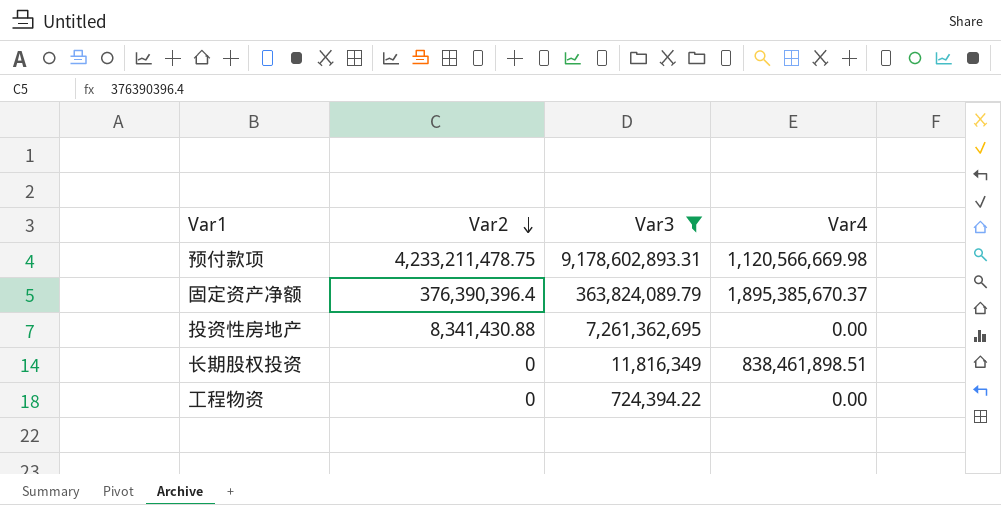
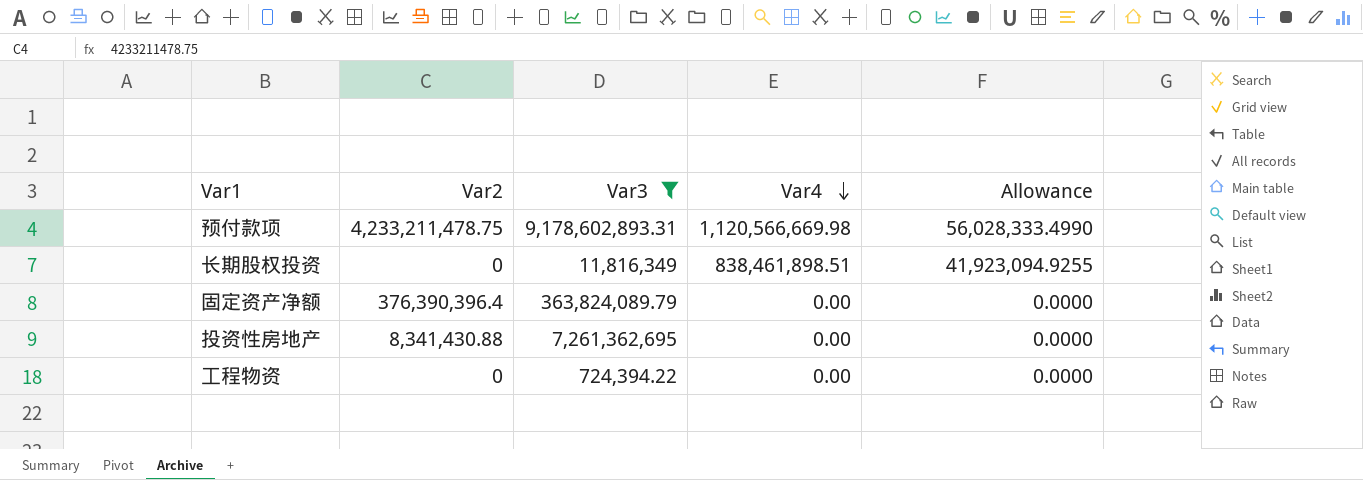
row order: Var2 descending -> Var4 descending
column Allowance | formula: none -> [Var4] * 0.05
固定资产净额 | Var4: 1,895,385,670.37 -> 0.00

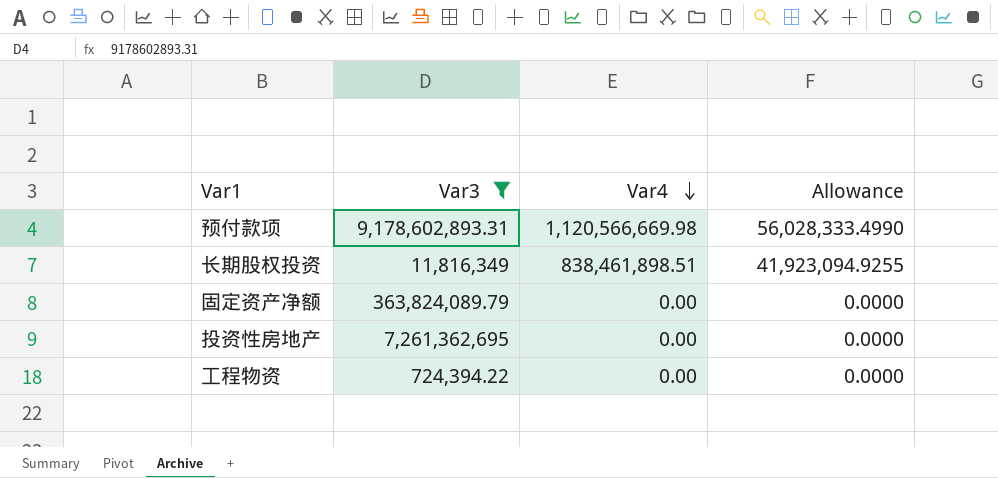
column Var2 | position: 2 -> none

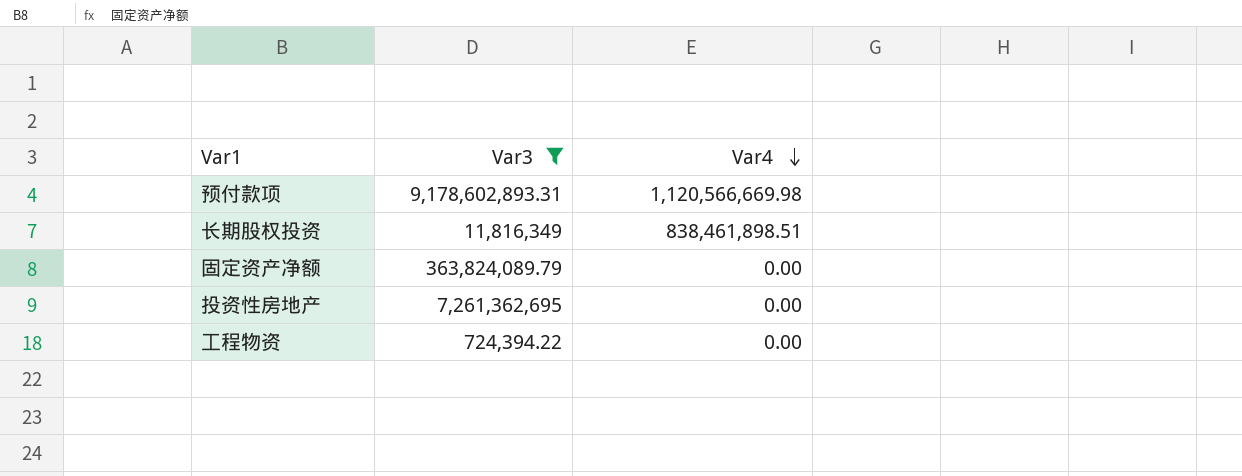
column Allowance | formula: [Var4] * 0.05 -> none

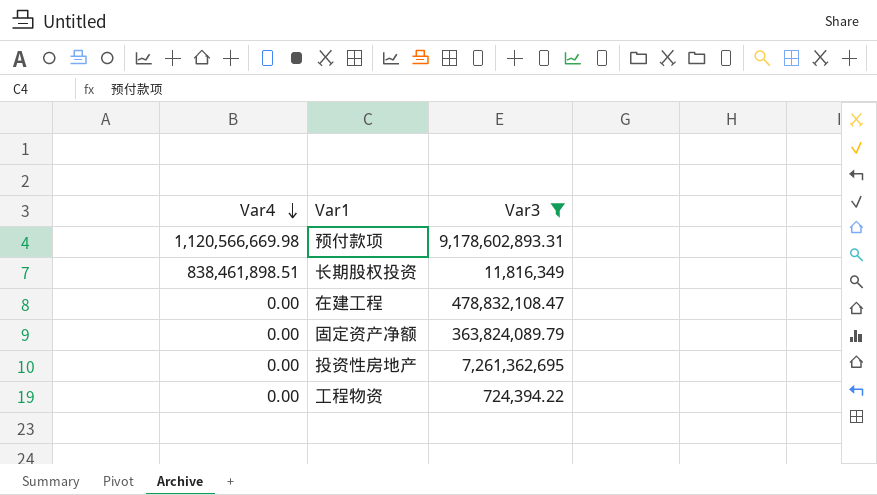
column Var4 | position: 3 -> 1
row 在建工程: none -> 0.00 | 478,832,108.47

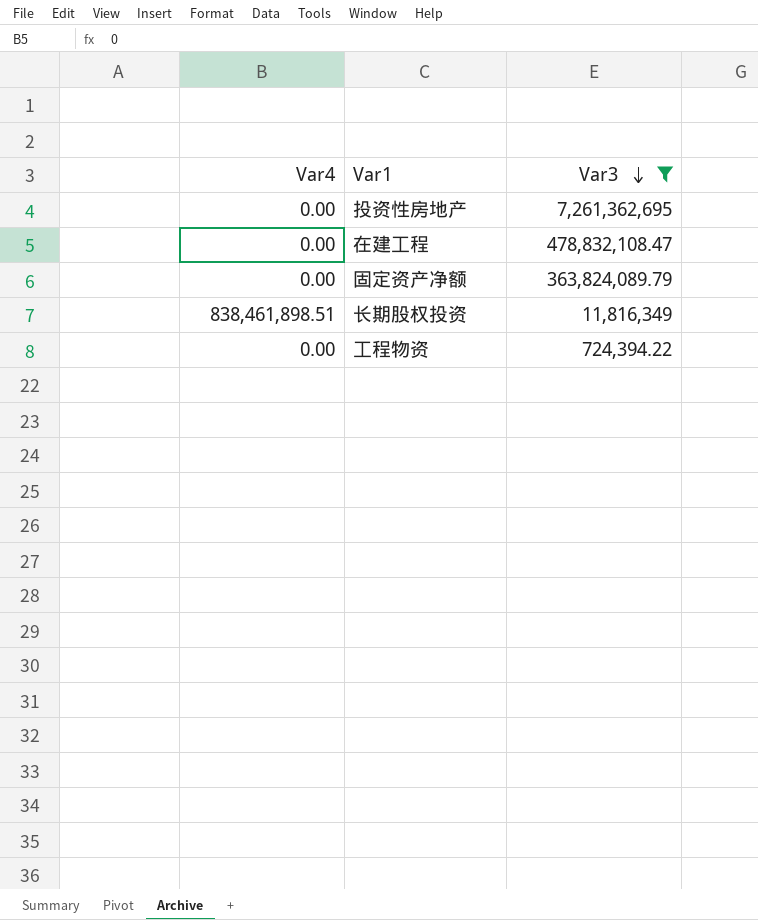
row order: Var4 descending -> Var3 descending
row 预付款项: 1,120,566,669.98 | 9,178,602,893.31 -> none

